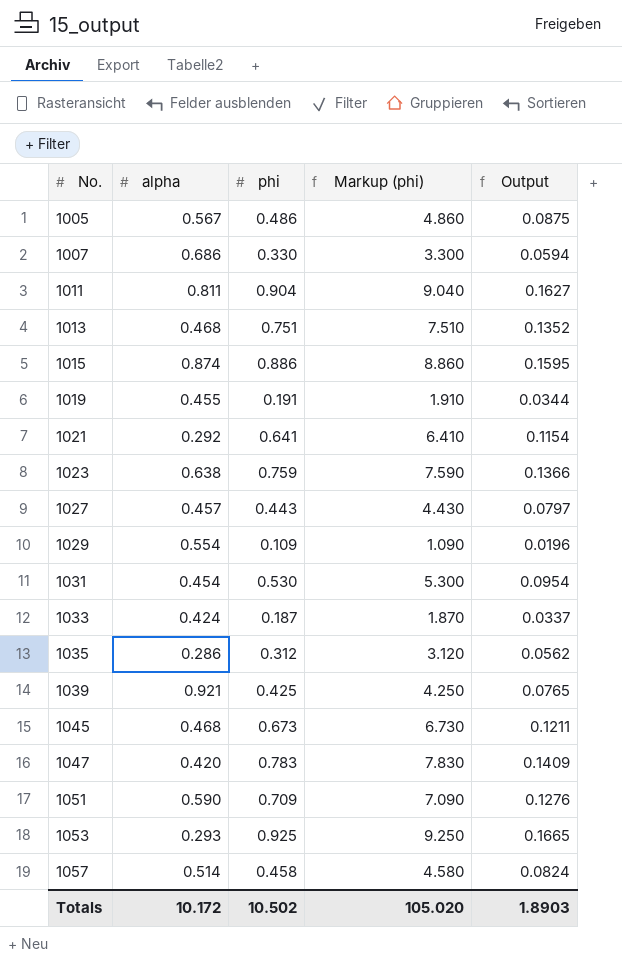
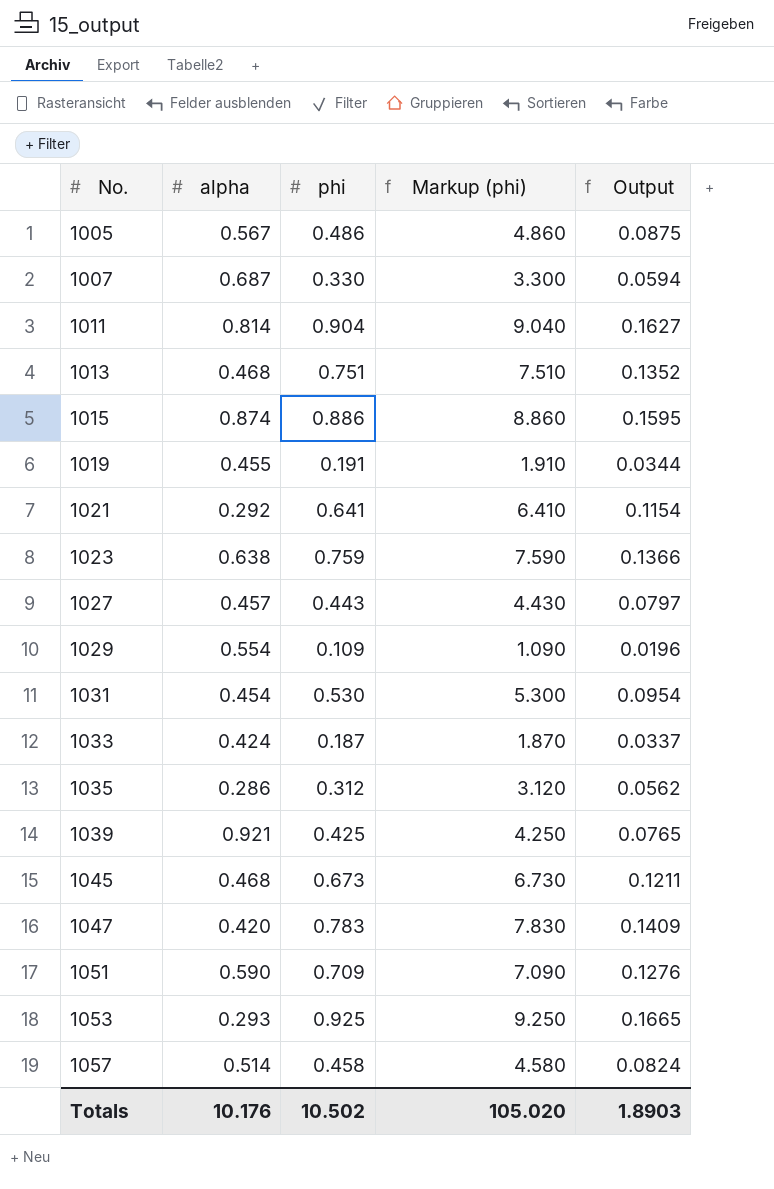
1007 | alpha: 0.686 -> 0.687
1011 | alpha: 0.811 -> 0.814
Totals | alpha: 10.172 -> 10.176

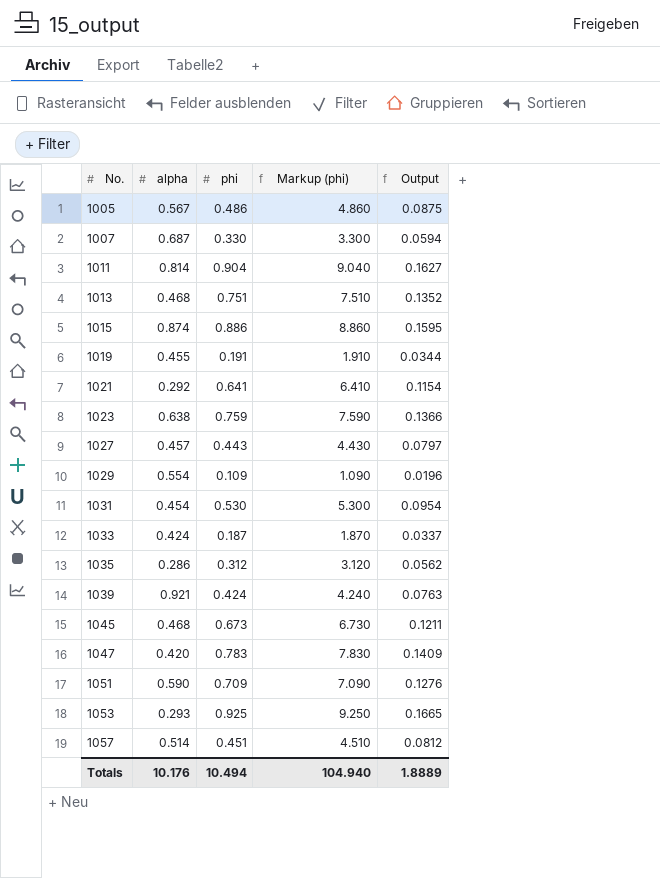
1039 | phi: 0.425 -> 0.424
1039 | Markup (phi): 4.250 -> 4.240
1039 | Output: 0.0765 -> 0.0763
1057 | phi: 0.458 -> 0.451
1057 | Markup (phi): 4.580 -> 4.510
1057 | Output: 0.0824 -> 0.0812
Totals | phi: 10.502 -> 10.494
Totals | Markup (phi): 105.020 -> 104.940
Totals | Output: 1.8903 -> 1.8889

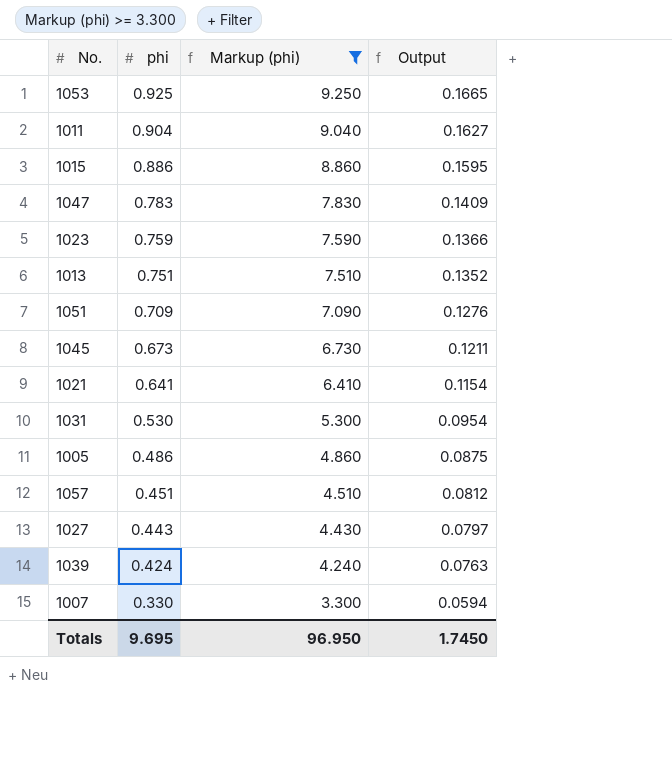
filter: none -> Markup (phi) >= 3.300
row order: No. ascending -> phi descending
column alpha | position: 2 -> none
Totals | phi: 10.494 -> 9.695
Totals | Markup (phi): 104.940 -> 96.950
Totals | Output: 1.8889 -> 1.7450

